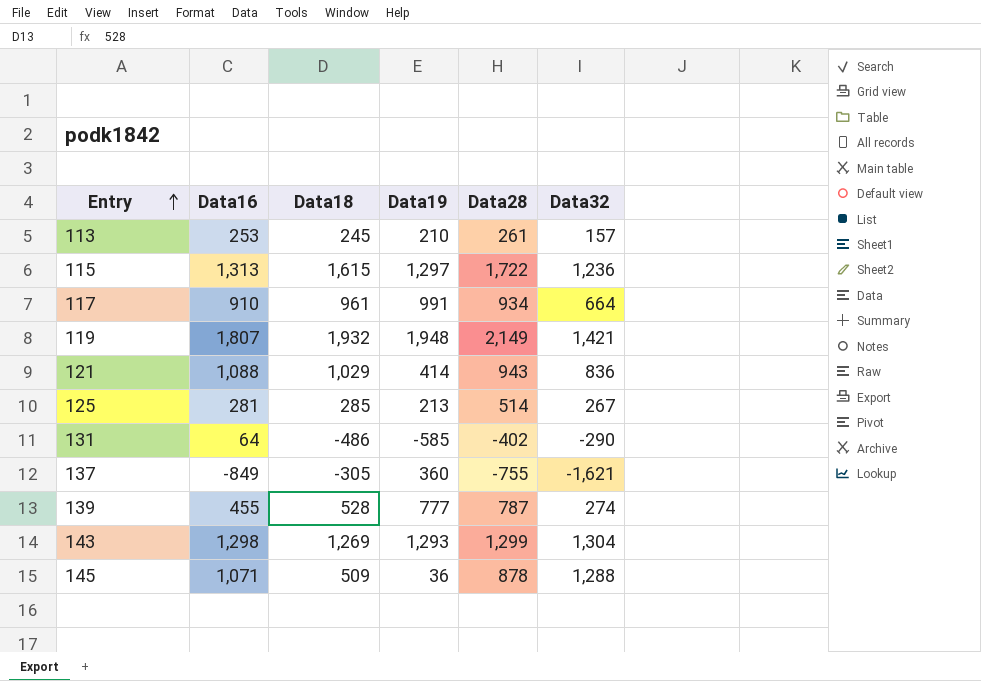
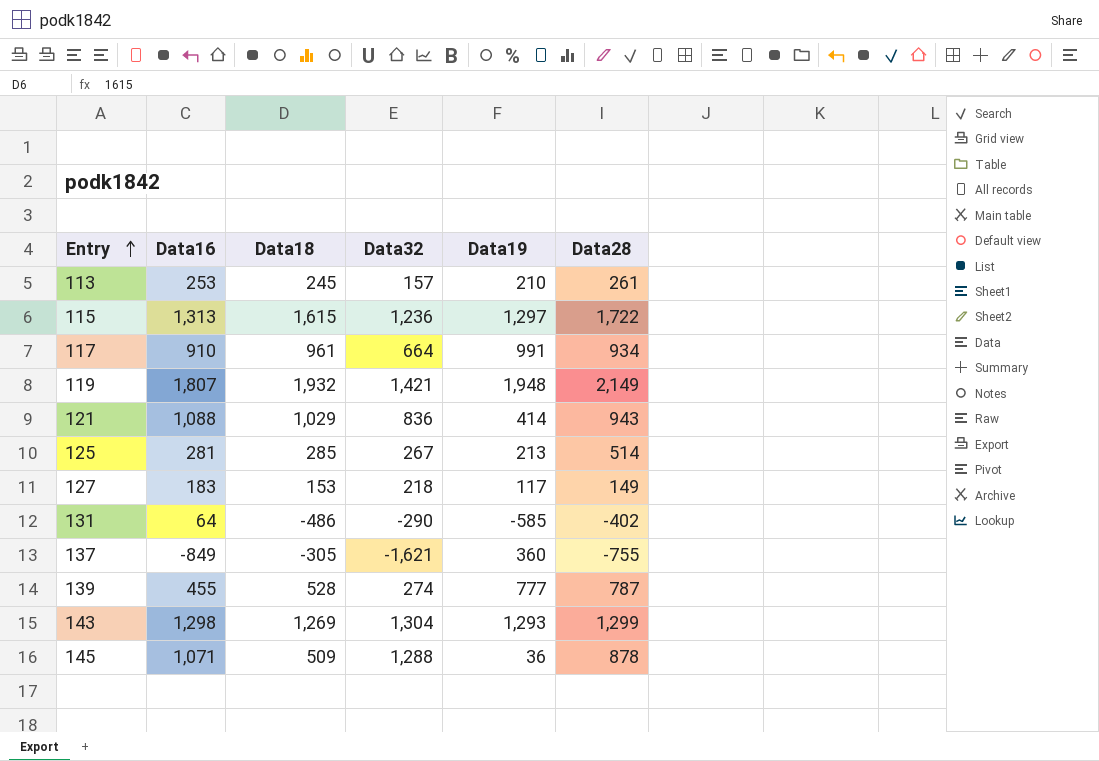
column Data32 | position: 6 -> 4
row 127: none -> 183 | 153 | 218 | 117 | 149

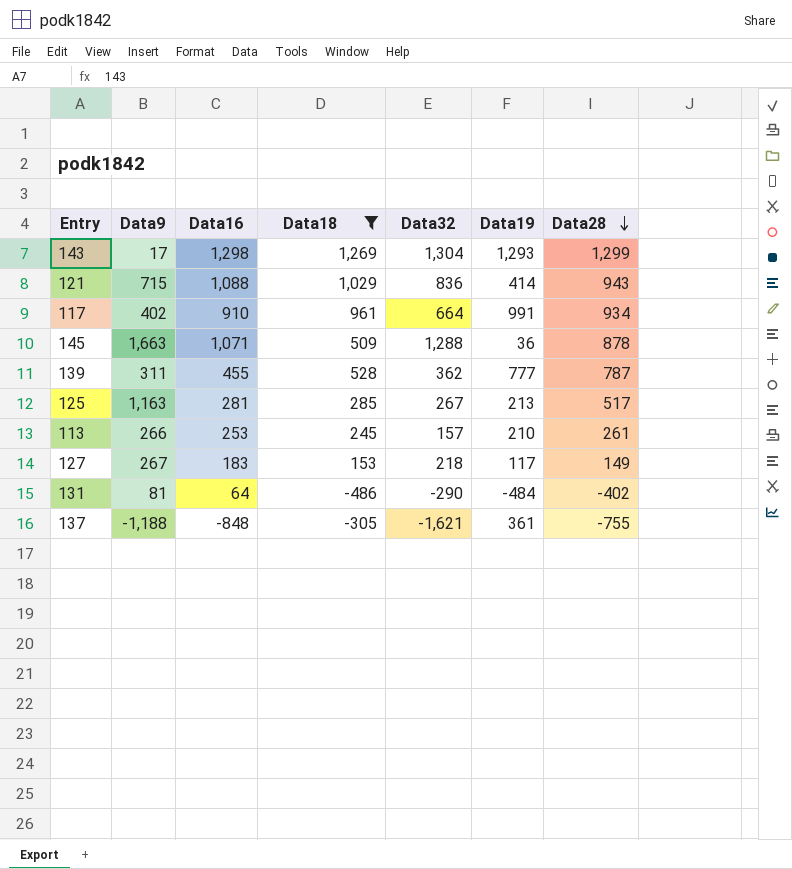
filter: none -> Data18 <= 1,269
row order: Entry ascending -> Data28 descending
column Data9 | position: none -> 2
139 | Data32: 274 -> 362
125 | Data28: 514 -> 517
131 | Data19: -585 -> -484
137 | Data16: -849 -> -848
137 | Data19: 360 -> 361

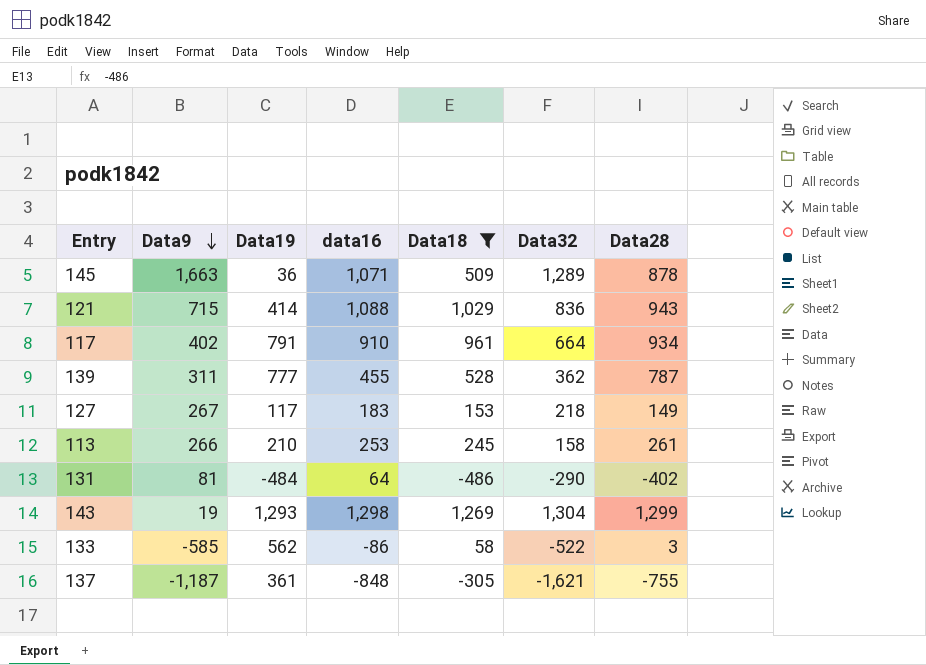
row order: Data28 descending -> Data9 descending
column Data19 | position: 6 -> 3
column name: Data16 -> data16
row 125: 1,163 | 281 | 285 | 267 | 213 | 517 -> none
145 | Data32: 1,288 -> 1,289
117 | Data19: 991 -> 791
113 | Data32: 157 -> 158
143 | Data9: 17 -> 19
row 133: none -> -585 | 562 | -86 | 58 | -522 | 3
137 | Data9: -1,188 -> -1,187

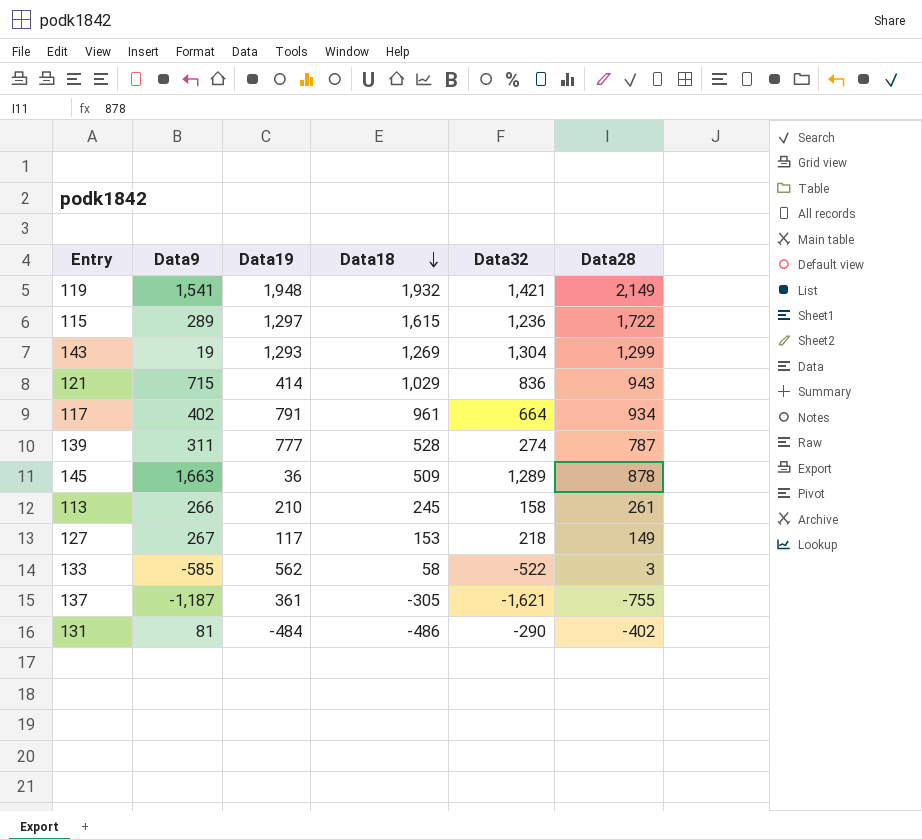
filter: Data18 <= 1,269 -> none
row order: Data9 descending -> Data18 descending
column data16 | position: 4 -> none
139 | Data32: 362 -> 274

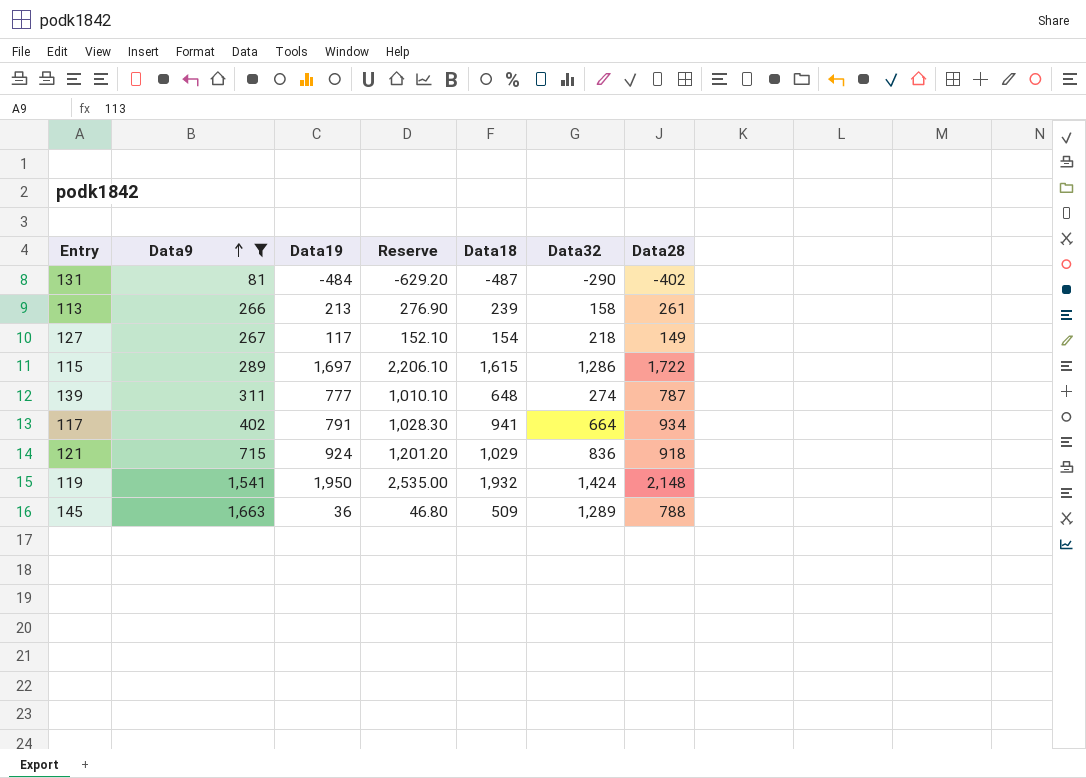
filter: none -> Data9 >= 81
row order: Data18 descending -> Data9 ascending
column Reserve | formula: none -> [Data19] * 1.3
131 | Data18: -486 -> -487
113 | Data19: 210 -> 213
113 | Data18: 245 -> 239
127 | Data18: 153 -> 154
115 | Data19: 1,297 -> 1,697
115 | Data32: 1,236 -> 1,286
139 | Data18: 528 -> 648
117 | Data18: 961 -> 941
121 | Data19: 414 -> 924
121 | Data28: 943 -> 918
119 | Data19: 1,948 -> 1,950
119 | Data32: 1,421 -> 1,424
119 | Data28: 2,149 -> 2,148
145 | Data28: 878 -> 788

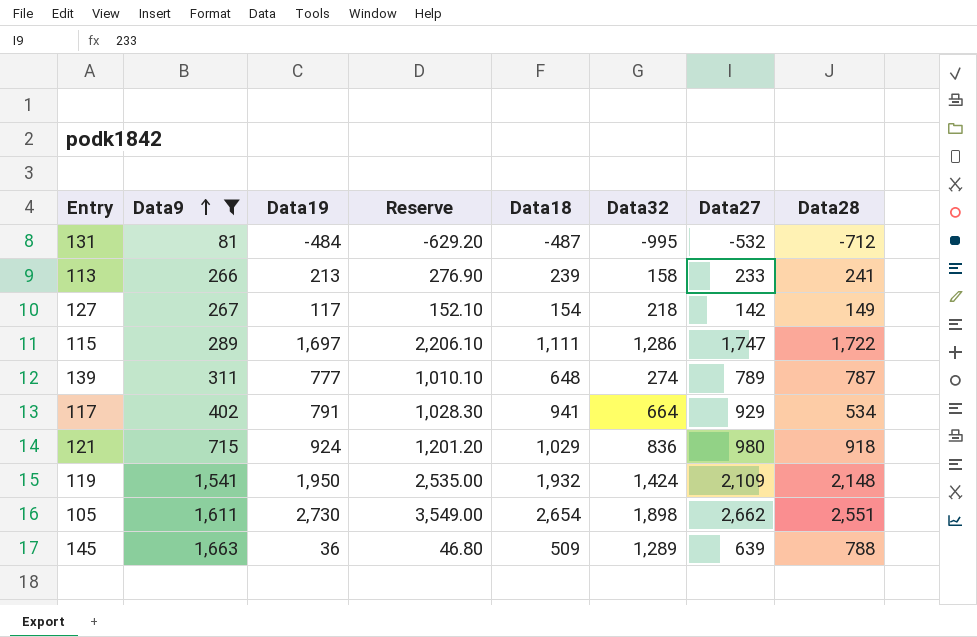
column Data27 | position: none -> 7
131 | Data32: -290 -> -995
131 | Data28: -402 -> -712
113 | Data28: 261 -> 241
115 | Data18: 1,615 -> 1,111
117 | Data28: 934 -> 534
row 105: none -> 1,611 | 2,730 | 3,549.00 | 2,654 | 1,898 | 2,662 | 2,551

